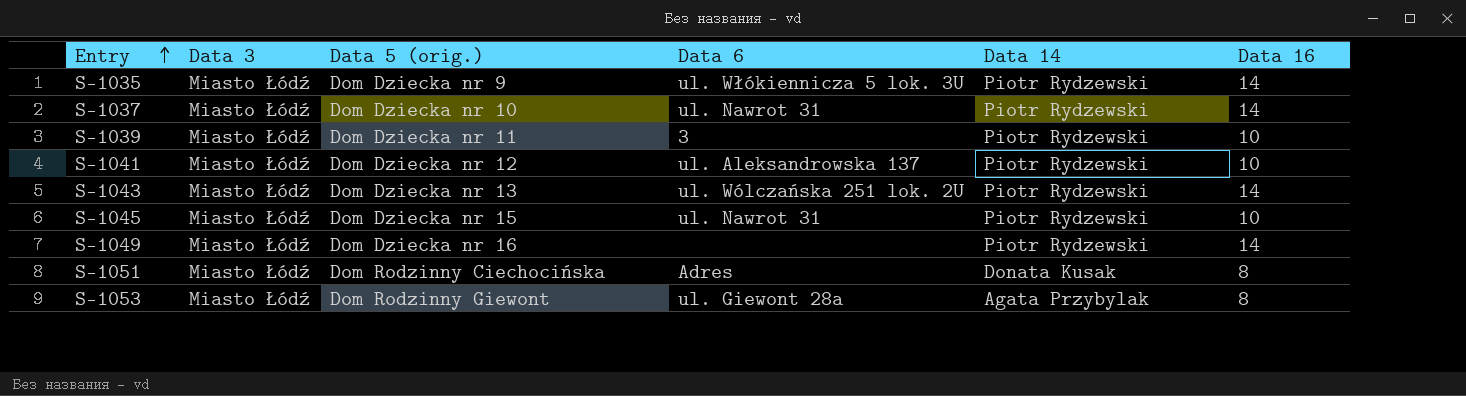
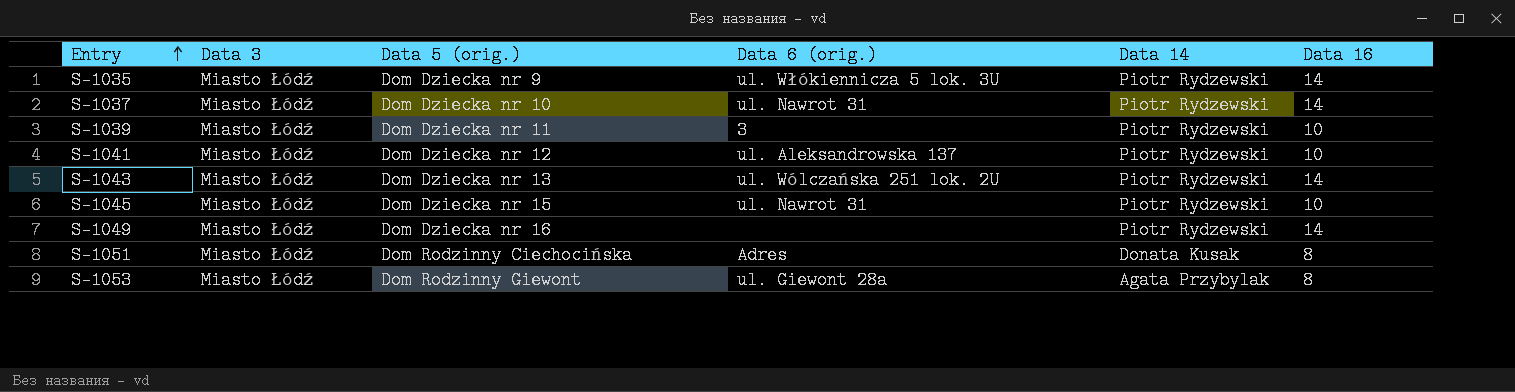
column name: Data 6 -> Data 6 (orig.)

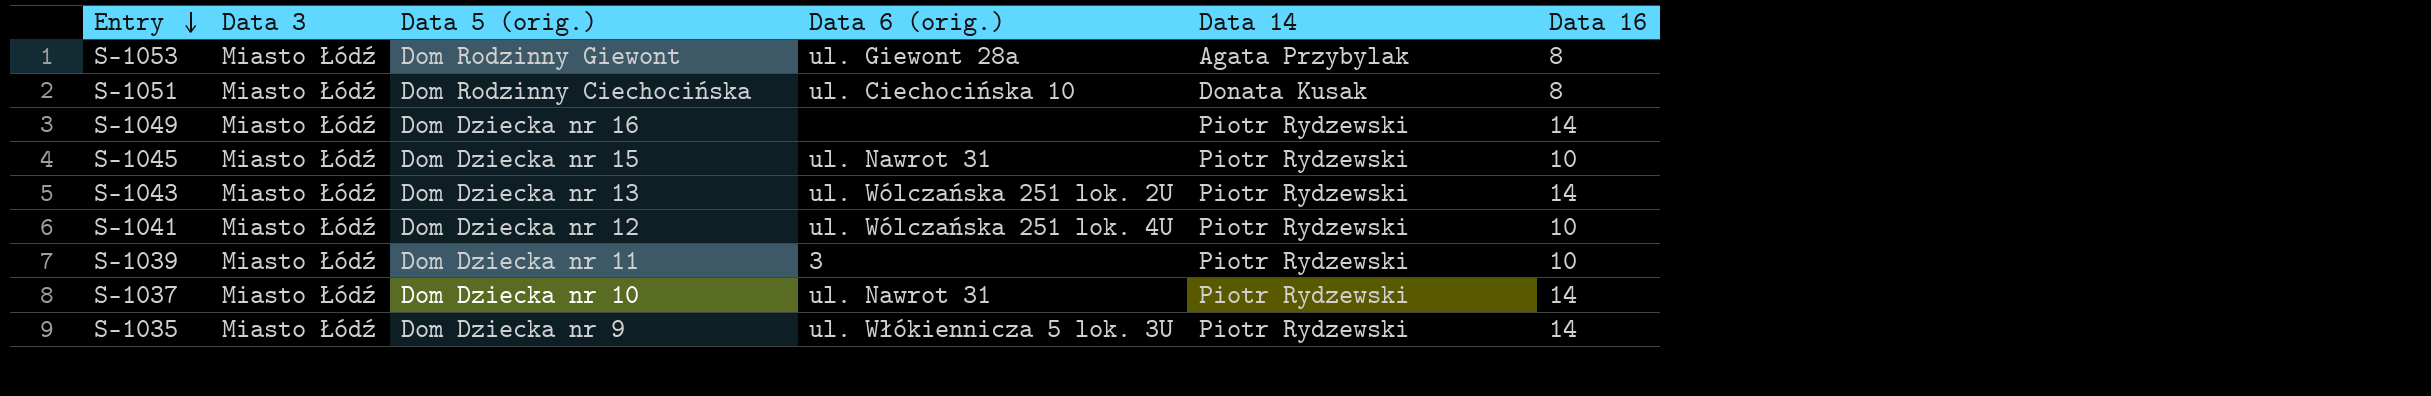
row order: Entry ascending -> Entry descending
S-1051 | Data 6 (orig.): Adres -> ul. Ciechocińska 10
S-1041 | Data 6 (orig.): ul. Aleksandrowska 137 -> ul. Wólczańska 251 lok. 4U

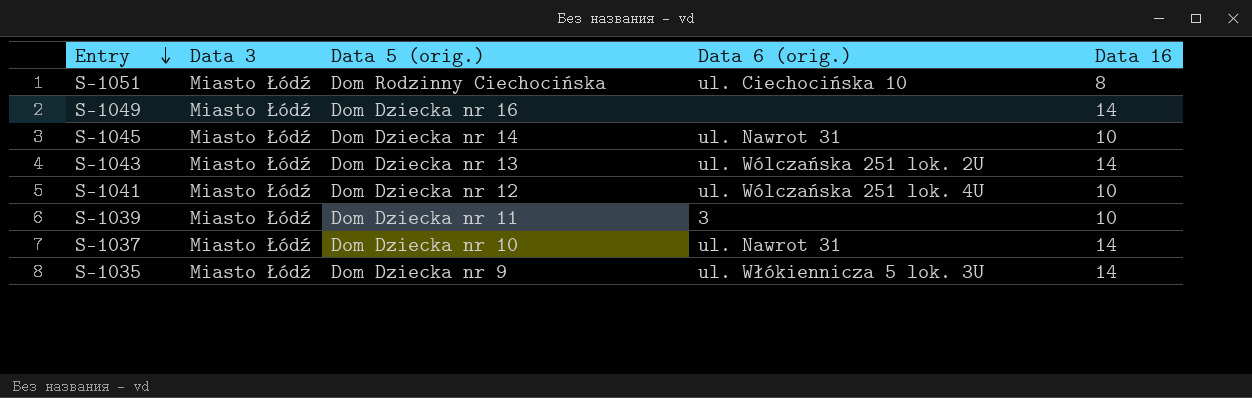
column Data 14 | position: 5 -> none
row S-1053: Miasto Łódź | Dom Rodzinny Giewont | ul. Giewont 28a | Agata Przybylak | 8 -> none
S-1045 | Data 5 (orig.): Dom Dziecka nr 15 -> Dom Dziecka nr 14

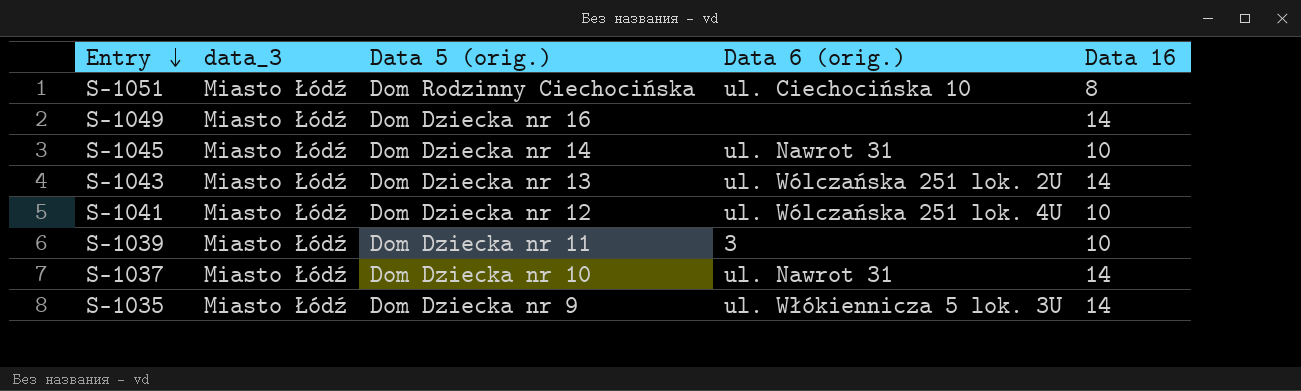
column name: Data 3 -> data_3

